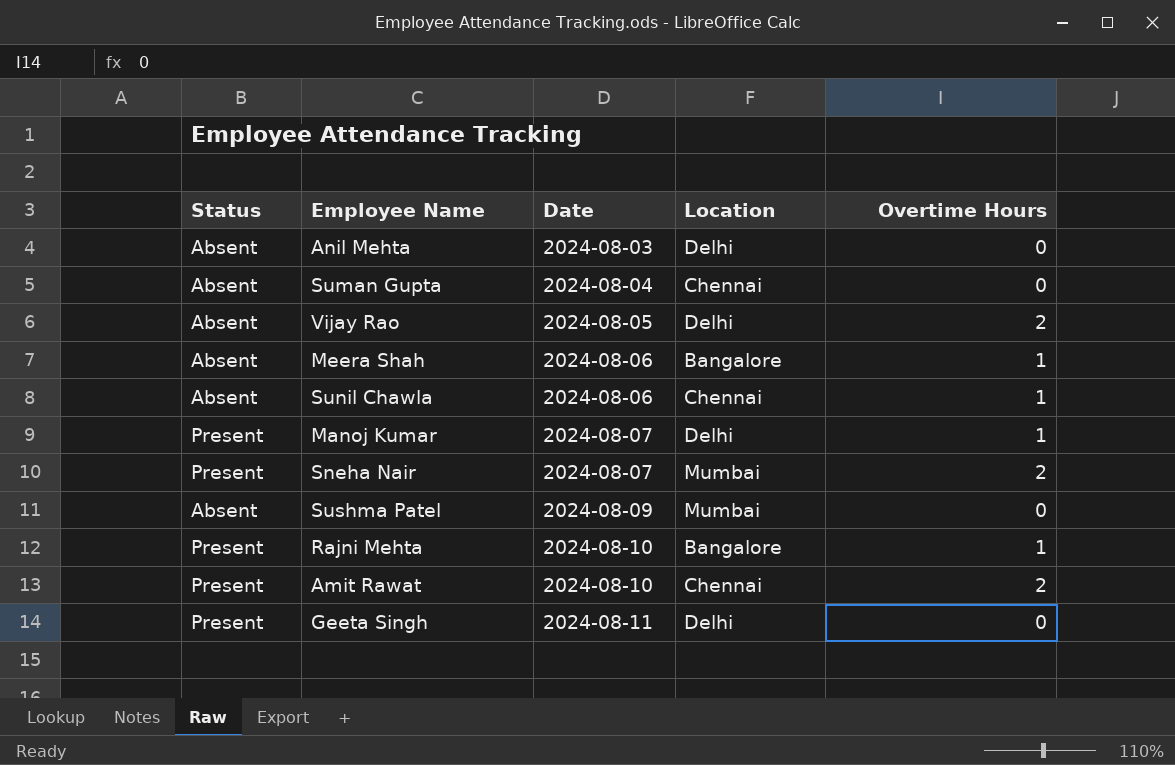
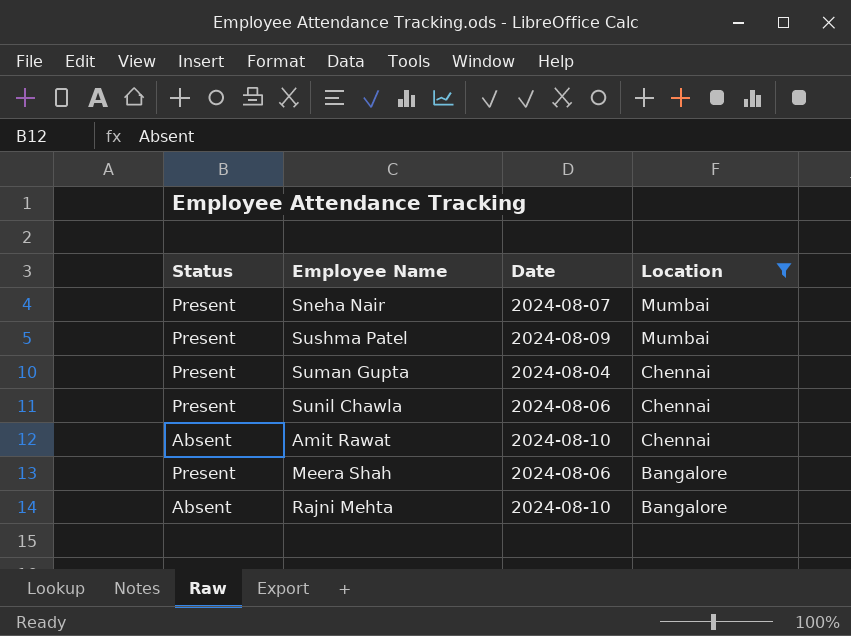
filter: none -> Location != Delhi
row order: Date ascending -> Location descending
column Overtime Hours | position: 5 -> none
Sushma Patel | Status: Absent -> Present
Suman Gupta | Status: Absent -> Present
Sunil Chawla | Status: Absent -> Present
Amit Rawat | Status: Present -> Absent
Meera Shah | Status: Absent -> Present
Rajni Mehta | Status: Present -> Absent

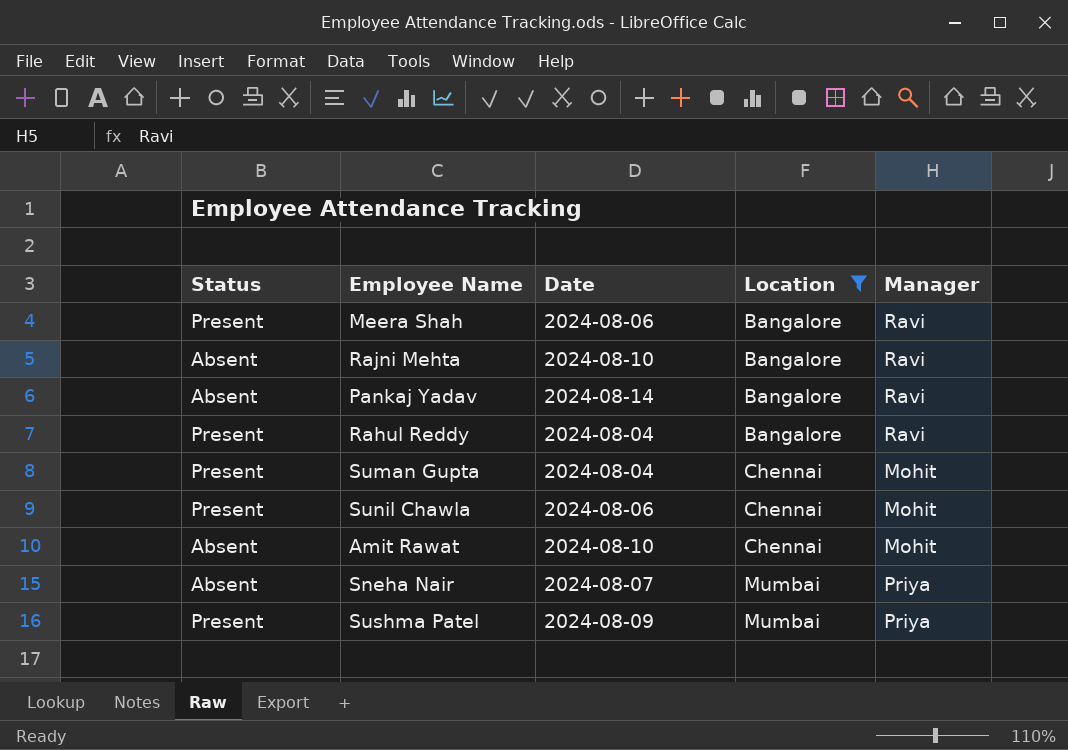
row order: Location descending -> Location ascending
column Manager | position: none -> 5
row Pankaj Yadav: none -> Absent | 2024-08-14 | Bangalore | Ravi
row Rahul Reddy: none -> Present | 2024-08-04 | Bangalore | Ravi
Sneha Nair | Status: Present -> Absent

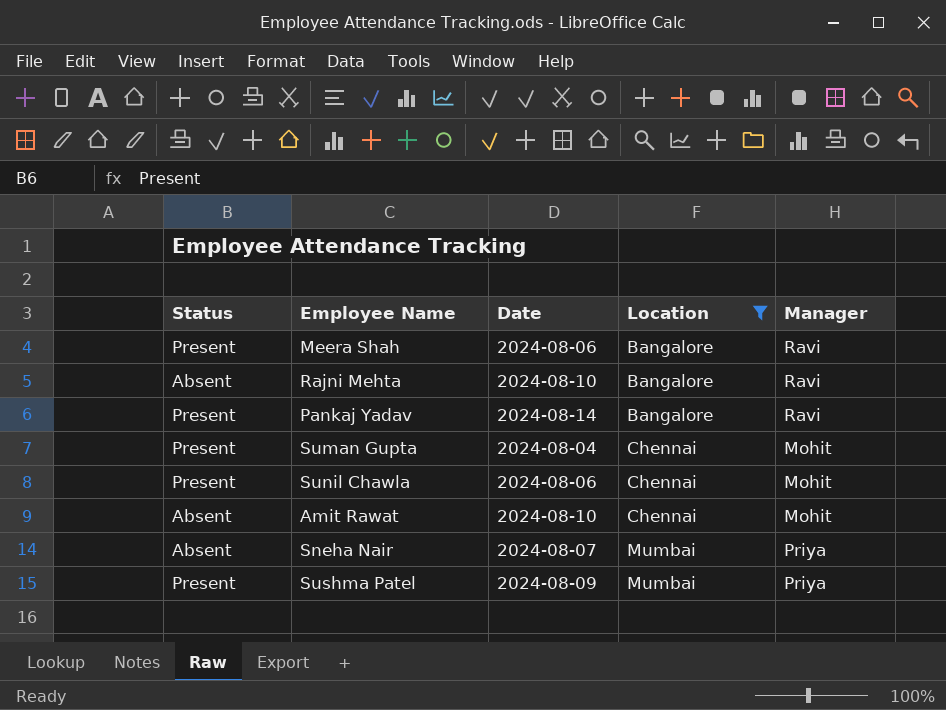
row Rahul Reddy: Present | 2024-08-04 | Bangalore | Ravi -> none
Pankaj Yadav | Status: Absent -> Present

